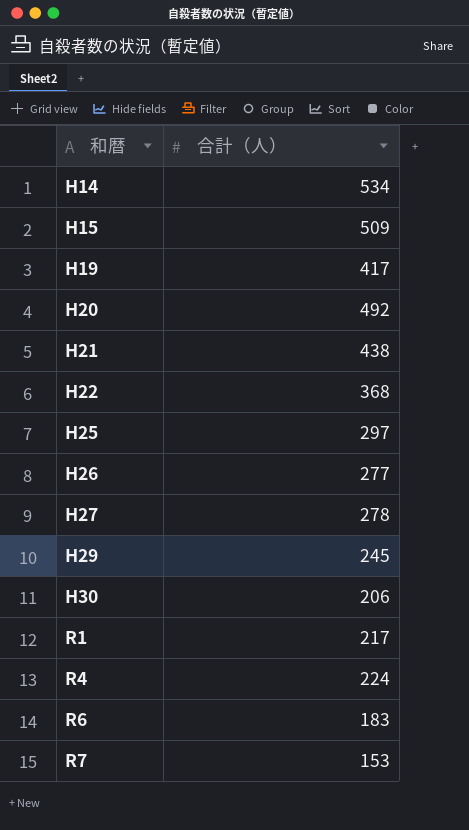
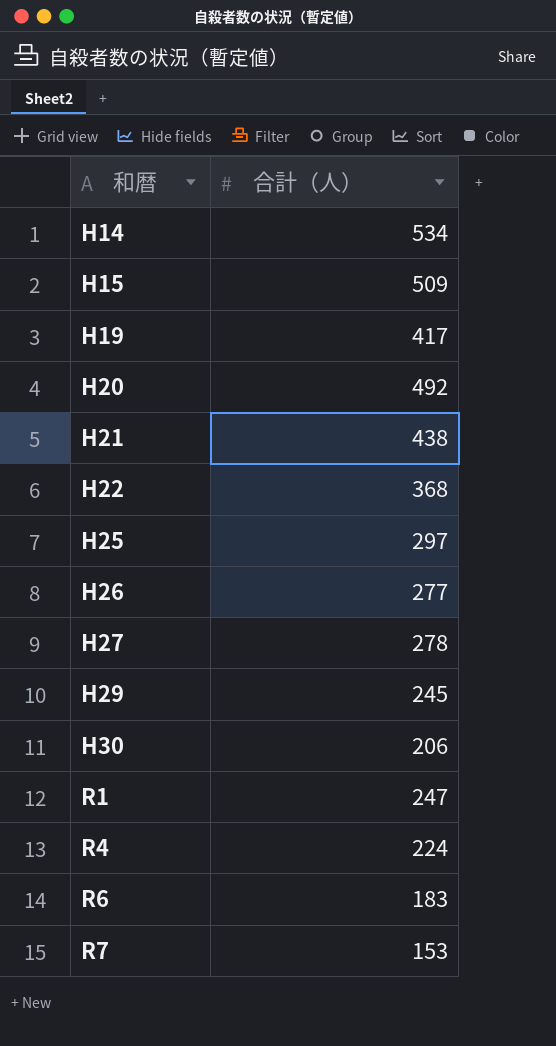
R1 | 合計（人）: 217 -> 247

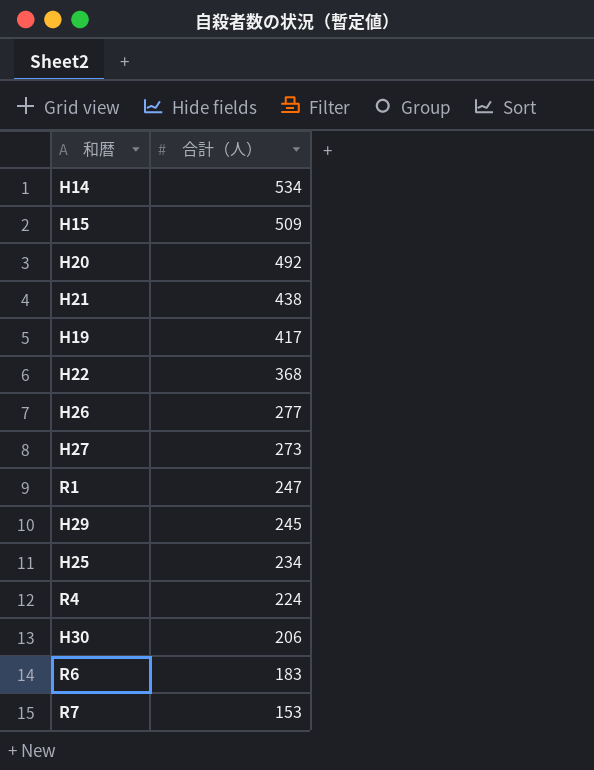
row order: 和暦 ascending -> 合計（人） descending
H27 | 合計（人）: 278 -> 273
H25 | 合計（人）: 297 -> 234

